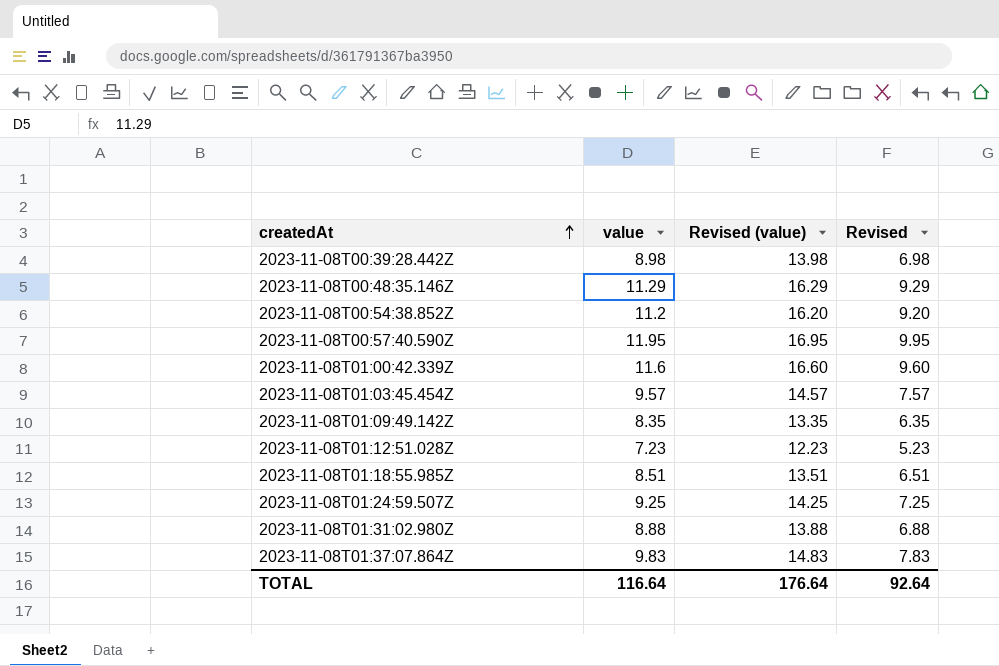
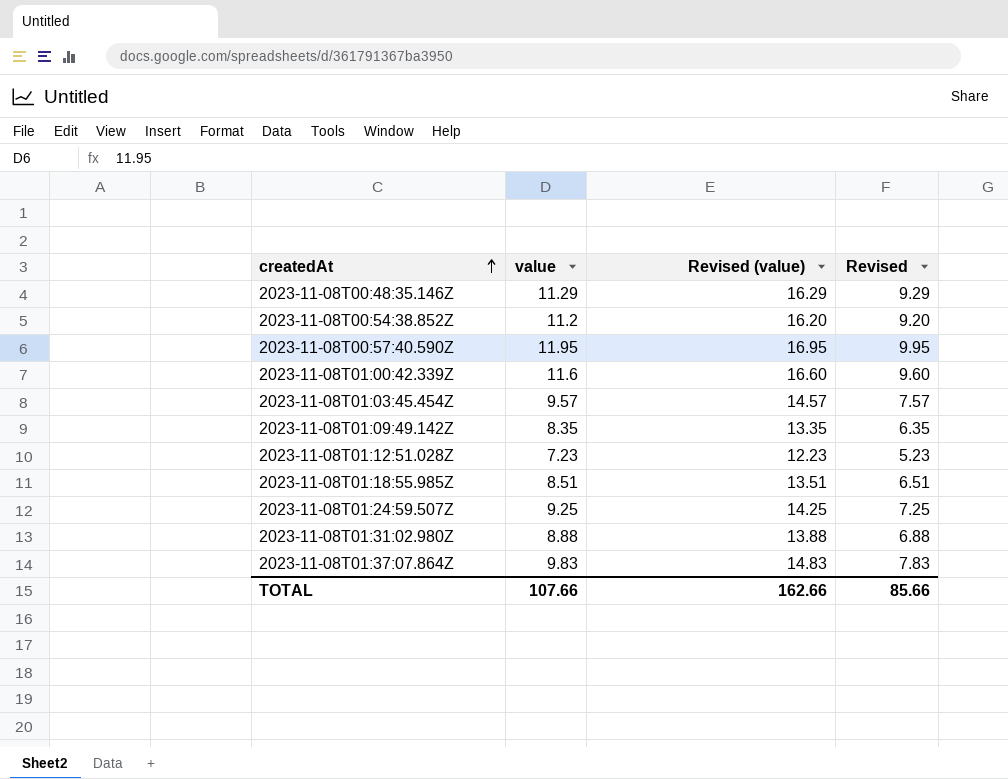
row 2023-11-08T00:39:28.442Z: 8.98 | 13.98 | 6.98 -> none
TOTAL | value: 116.64 -> 107.66
TOTAL | Revised (value): 176.64 -> 162.66
TOTAL | Revised: 92.64 -> 85.66

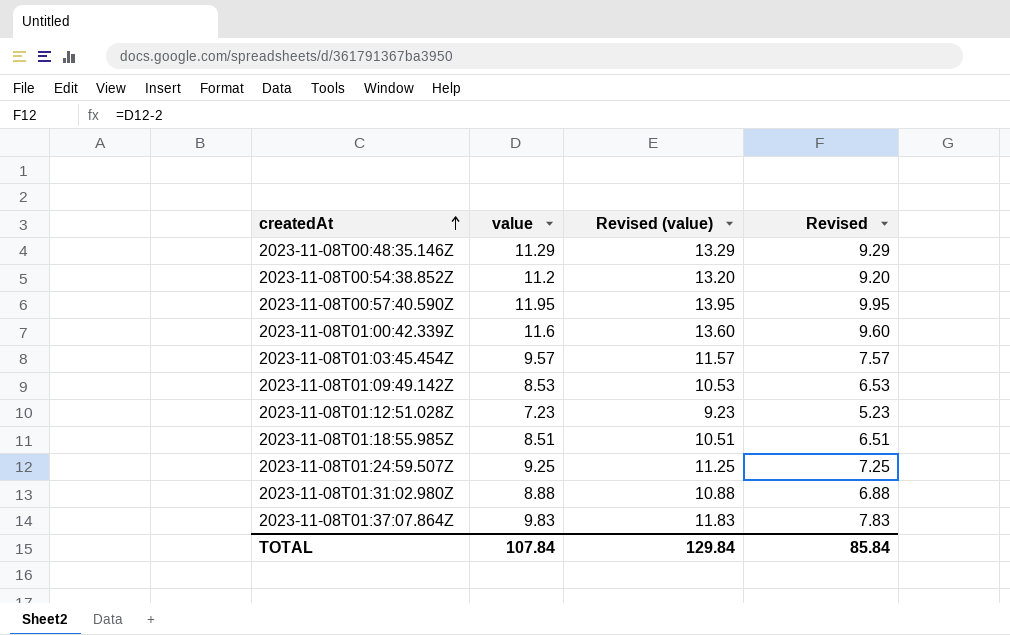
column Revised (value) | formula: [value] + 5 -> [value] + 2
2023-11-08T01:09:49.142Z | value: 8.35 -> 8.53
2023-11-08T01:09:49.142Z | Revised: 6.35 -> 6.53
TOTAL | value: 107.66 -> 107.84
TOTAL | Revised (value): 162.66 -> 129.84
TOTAL | Revised: 85.66 -> 85.84

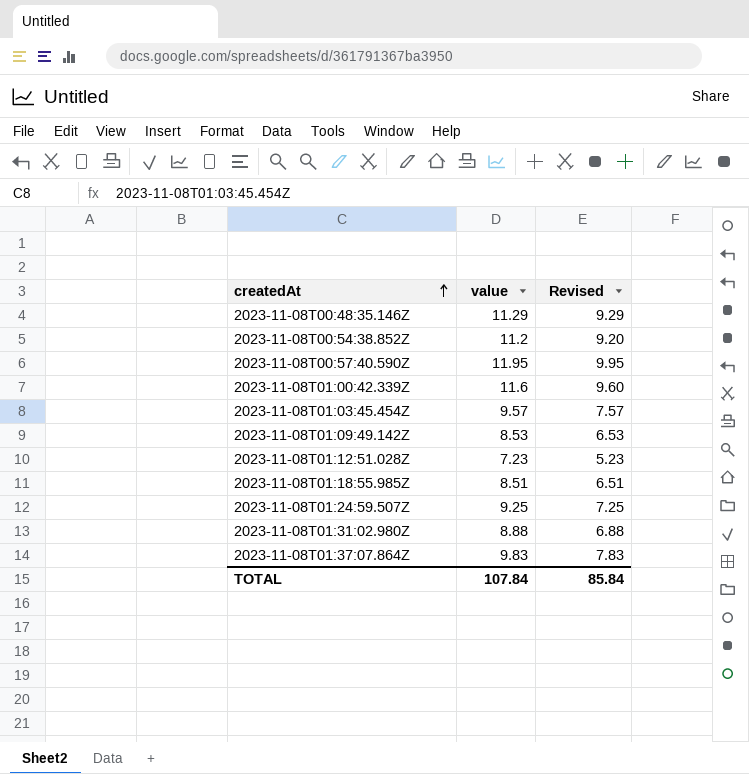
column Revised (value) | formula: [value] + 2 -> none

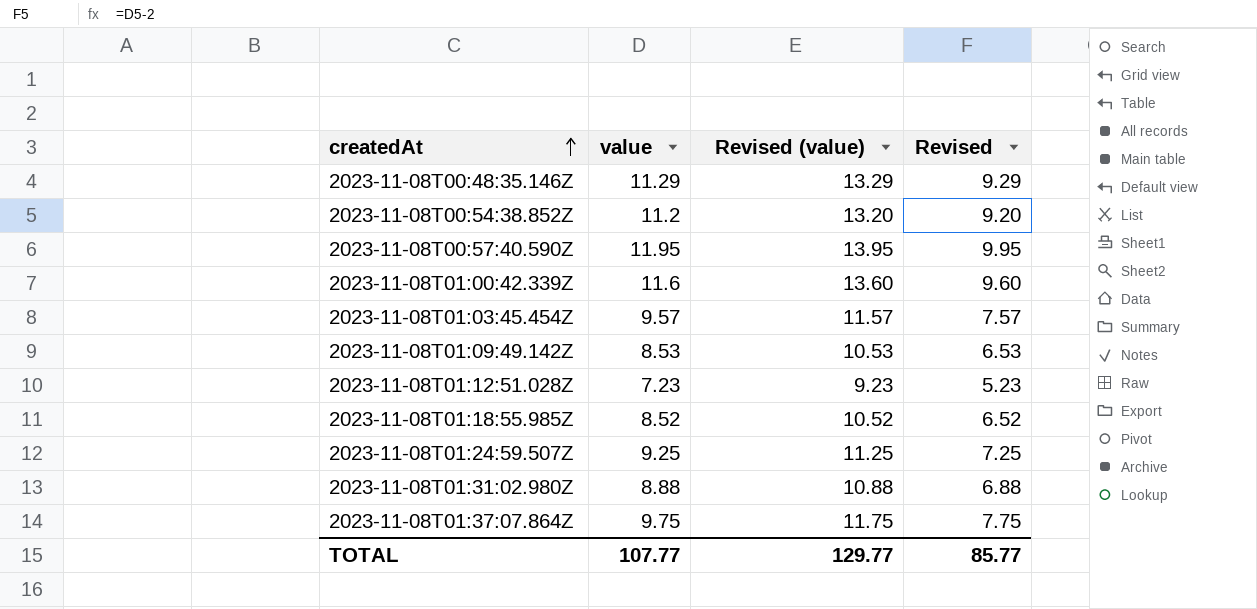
column Revised (value) | formula: none -> [value] + 2
2023-11-08T01:18:55.985Z | value: 8.51 -> 8.52
2023-11-08T01:18:55.985Z | Revised: 6.51 -> 6.52
2023-11-08T01:37:07.864Z | value: 9.83 -> 9.75
2023-11-08T01:37:07.864Z | Revised: 7.83 -> 7.75
TOTAL | value: 107.84 -> 107.77
TOTAL | Revised: 85.84 -> 85.77

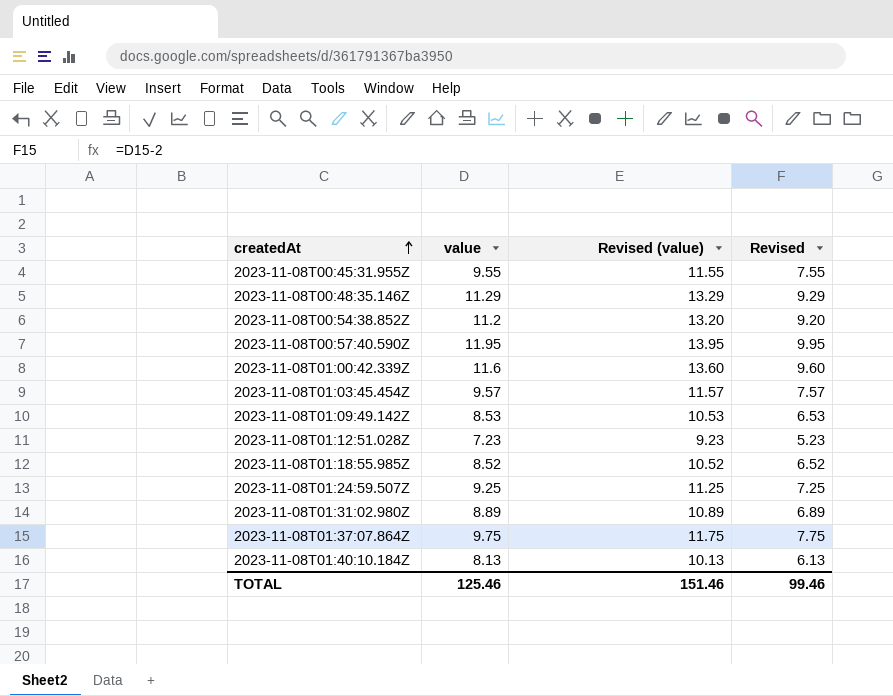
row 2023-11-08T00:45:31.955Z: none -> 9.55 | 11.55 | 7.55
2023-11-08T01:31:02.980Z | value: 8.88 -> 8.89
2023-11-08T01:31:02.980Z | Revised (value): 10.88 -> 10.89
2023-11-08T01:31:02.980Z | Revised: 6.88 -> 6.89
row 2023-11-08T01:40:10.184Z: none -> 8.13 | 10.13 | 6.13
TOTAL | value: 107.77 -> 125.46
TOTAL | Revised (value): 129.77 -> 151.46
TOTAL | Revised: 85.77 -> 99.46

